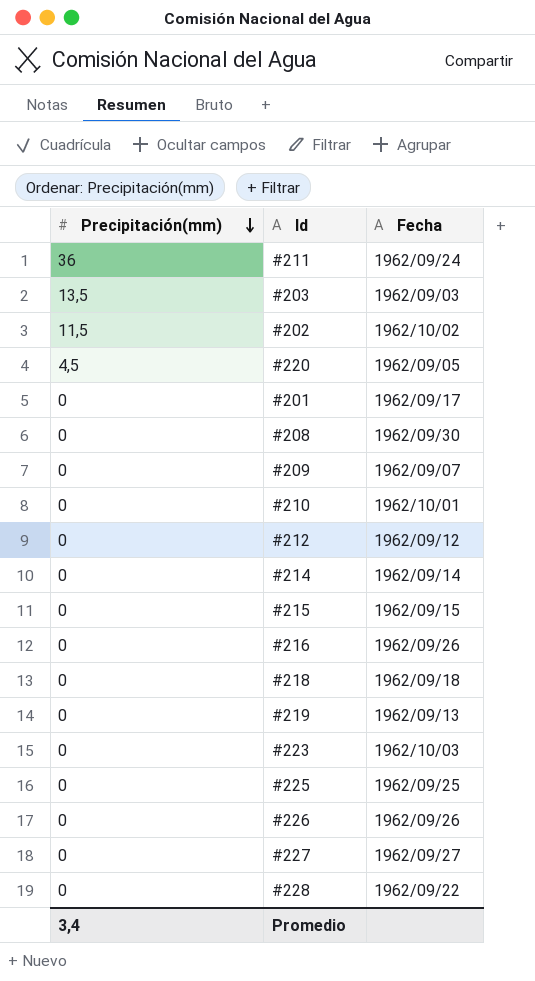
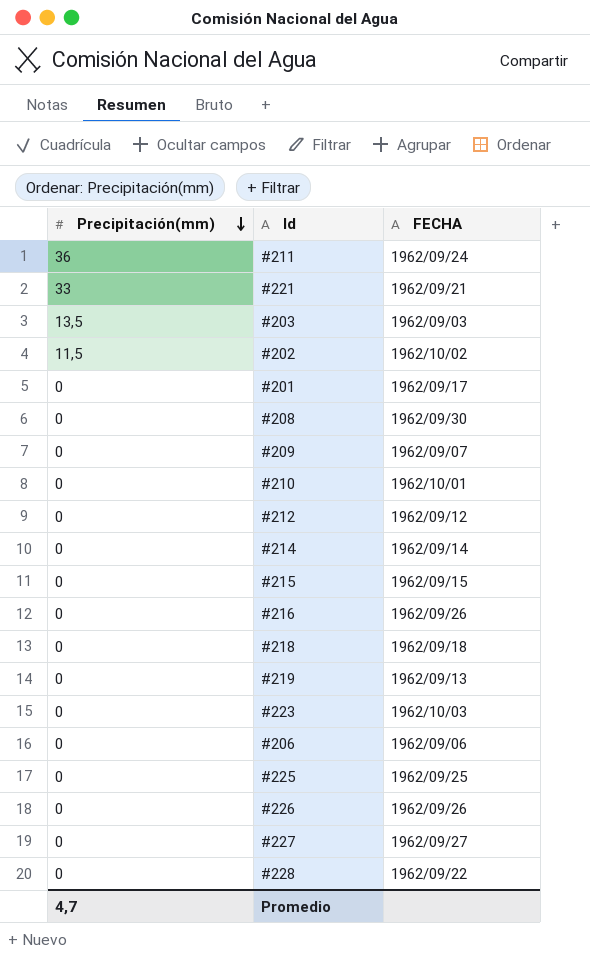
column name: Fecha -> FECHA
row #220: 4,5 | 1962/09/05 -> none
row #221: none -> 33 | 1962/09/21
row #206: none -> 0 | 1962/09/06
Promedio | Precipitación(mm): 3,4 -> 4,7

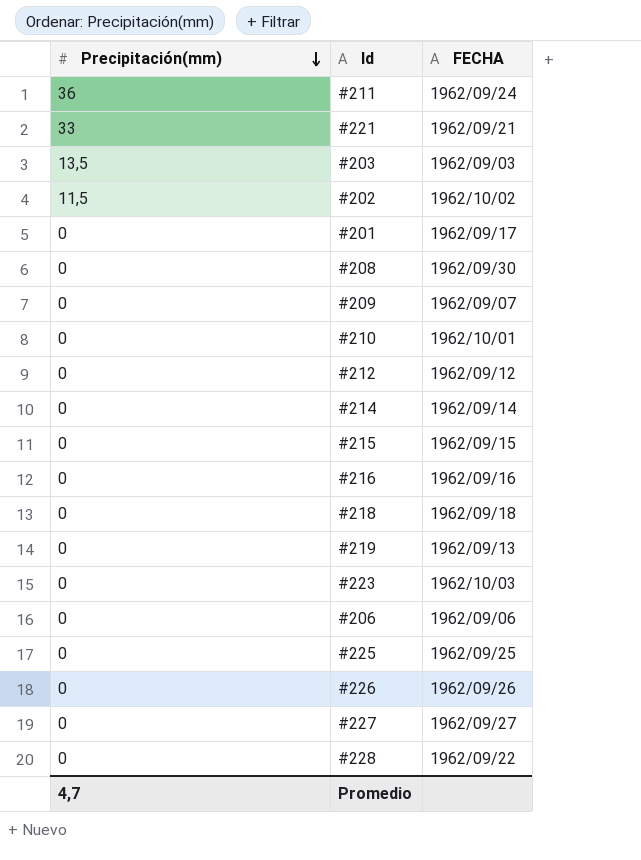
#216 | FECHA: 1962/09/26 -> 1962/09/16

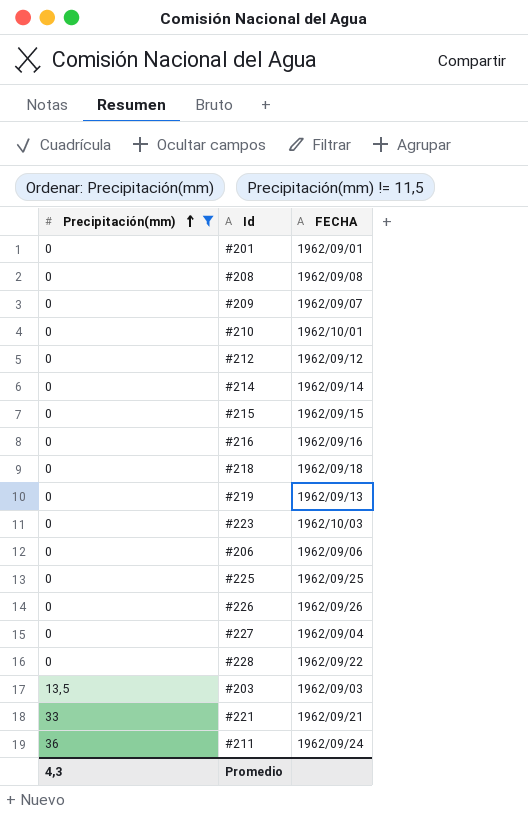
filter: none -> Precipitación(mm) != 11,5
row order: Precipitación(mm) descending -> Precipitación(mm) ascending
#201 | FECHA: 1962/09/17 -> 1962/09/01
#208 | FECHA: 1962/09/30 -> 1962/09/08
#227 | FECHA: 1962/09/27 -> 1962/09/04
Promedio | Precipitación(mm): 4,7 -> 4,3

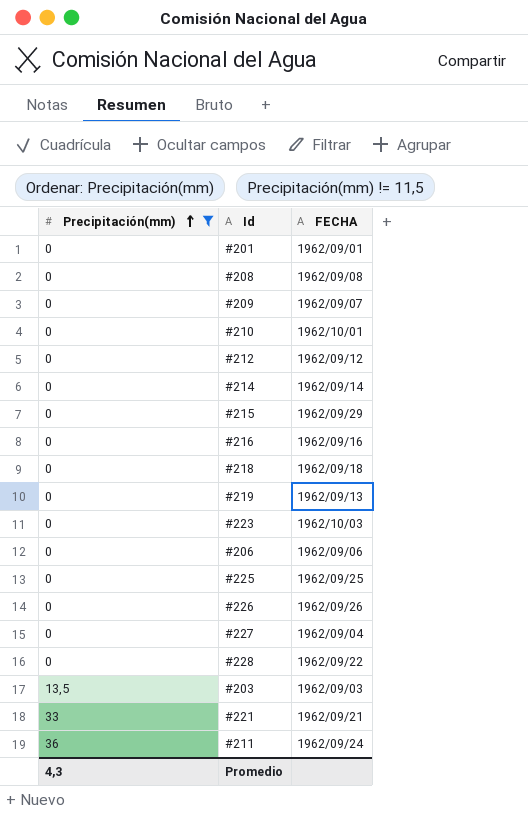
#215 | FECHA: 1962/09/15 -> 1962/09/29

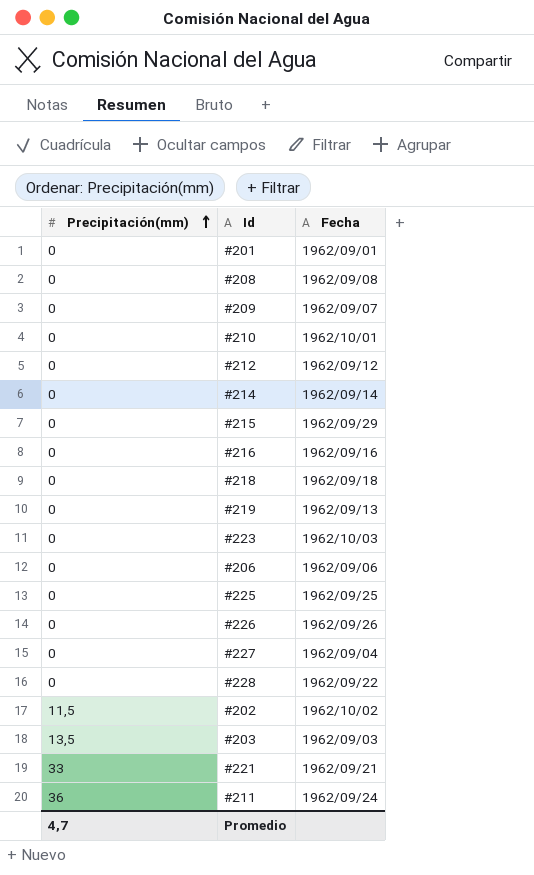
filter: Precipitación(mm) != 11,5 -> none
column name: FECHA -> Fecha
Promedio | Precipitación(mm): 4,3 -> 4,7

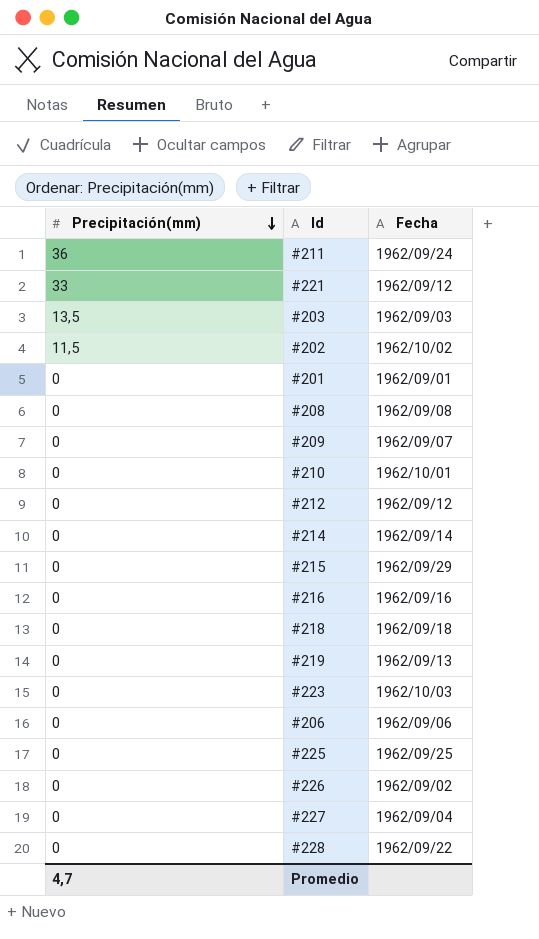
row order: Precipitación(mm) ascending -> Precipitación(mm) descending
#221 | Fecha: 1962/09/21 -> 1962/09/12
#226 | Fecha: 1962/09/26 -> 1962/09/02

